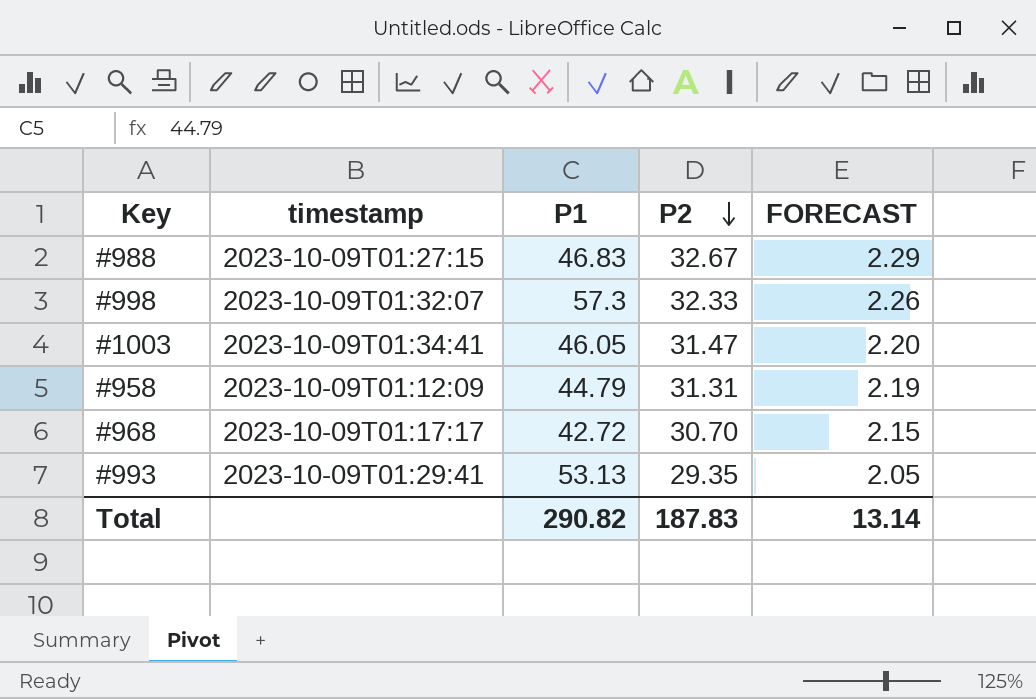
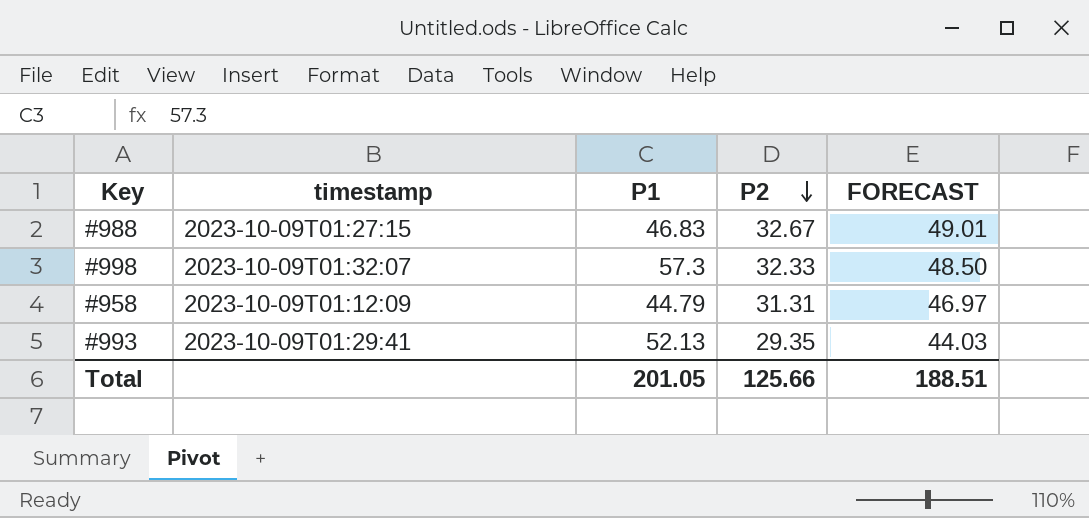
column FORECAST | formula: [P2] * 0.07 -> [P2] * 1.5
row #1003: 2023-10-09T01:34:41 | 46.05 | 31.47 | 2.20 -> none
row #968: 2023-10-09T01:17:17 | 42.72 | 30.70 | 2.15 -> none
#993 | P1: 53.13 -> 52.13
Total | P1: 290.82 -> 201.05
Total | P2: 187.83 -> 125.66
Total | FORECAST: 13.14 -> 188.51

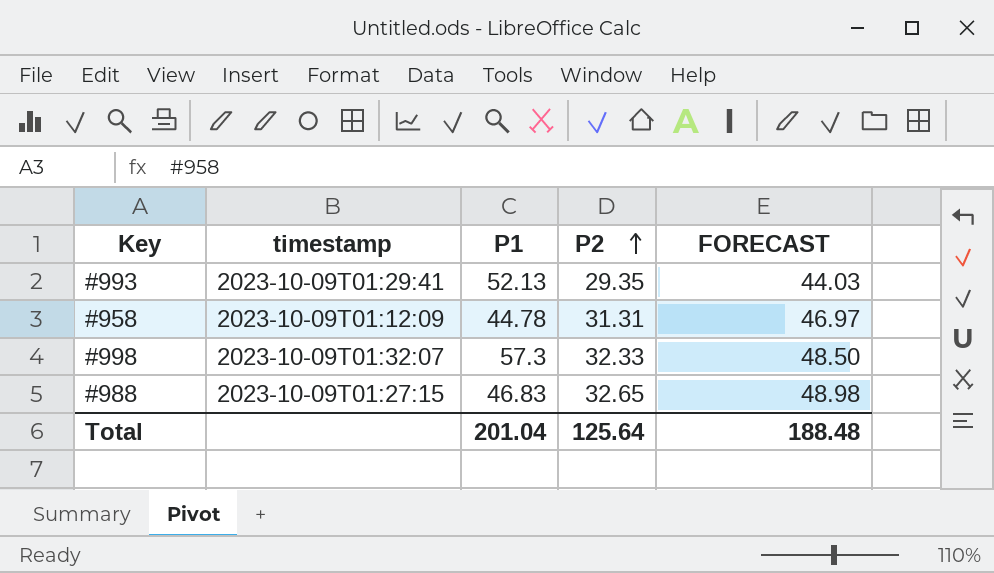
row order: P2 descending -> P2 ascending
#958 | P1: 44.79 -> 44.78
#988 | P2: 32.67 -> 32.65
#988 | FORECAST: 49.01 -> 48.98
Total | P1: 201.05 -> 201.04
Total | P2: 125.66 -> 125.64
Total | FORECAST: 188.51 -> 188.48

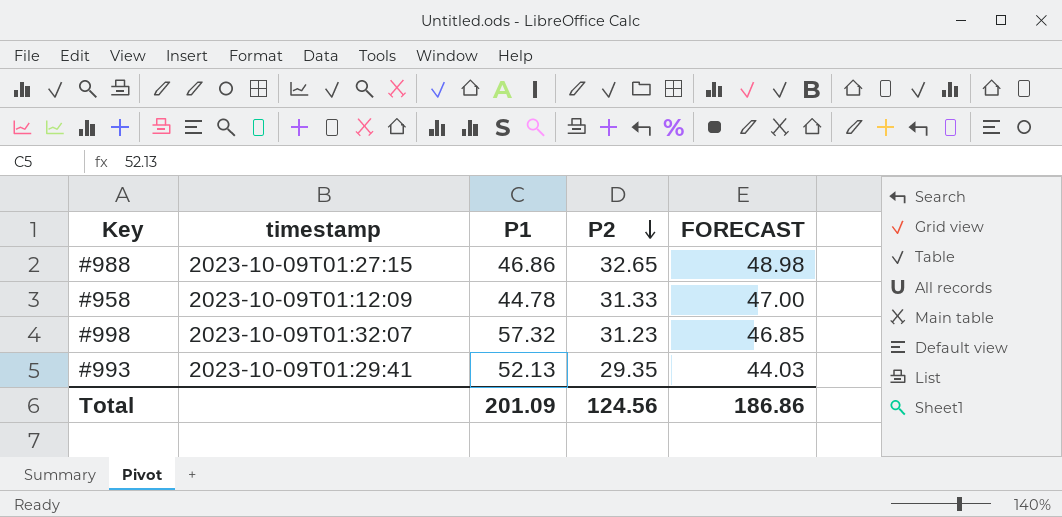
row order: P2 ascending -> P2 descending
#988 | P1: 46.83 -> 46.86
#958 | P2: 31.31 -> 31.33
#958 | FORECAST: 46.97 -> 47.00
#998 | P1: 57.3 -> 57.32
#998 | P2: 32.33 -> 31.23
#998 | FORECAST: 48.50 -> 46.85
Total | P1: 201.04 -> 201.09
Total | P2: 125.64 -> 124.56
Total | FORECAST: 188.48 -> 186.86

